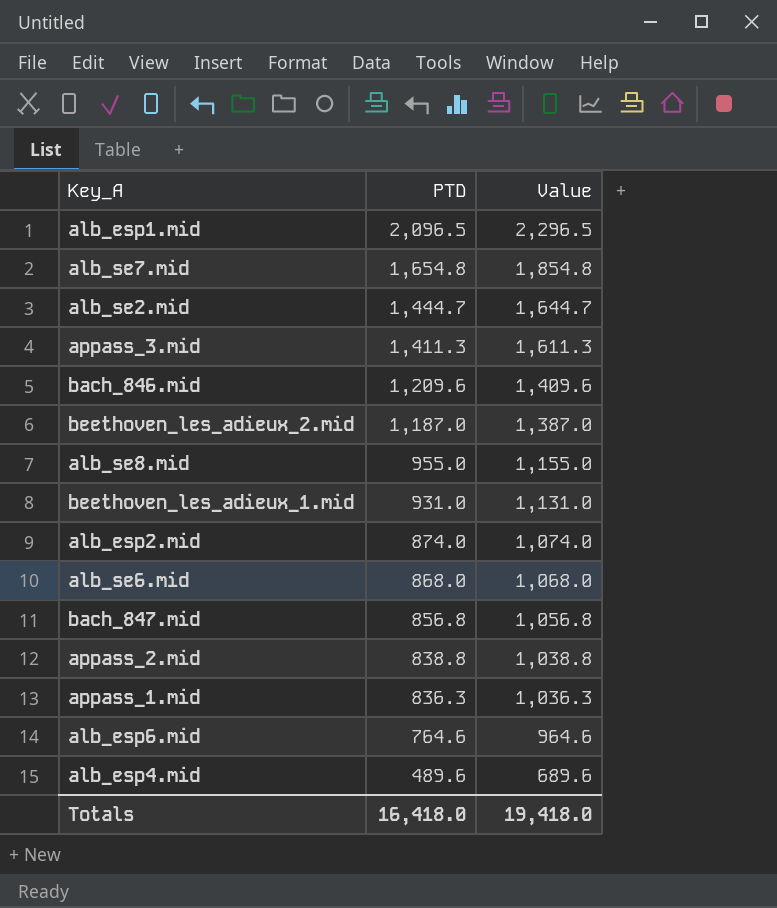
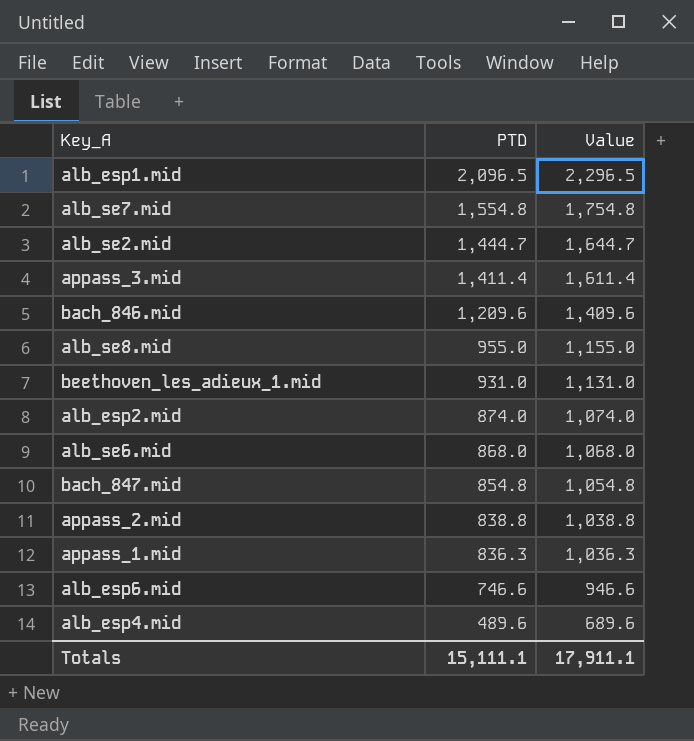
row beethoven_les_adieux_2.mid: 1,187.0 | 1,387.0 -> none
alb_se7.mid | PTD: 1,654.8 -> 1,554.8
alb_se7.mid | Value: 1,854.8 -> 1,754.8
appass_3.mid | PTD: 1,411.3 -> 1,411.4
appass_3.mid | Value: 1,611.3 -> 1,611.4
bach_847.mid | PTD: 856.8 -> 854.8
bach_847.mid | Value: 1,056.8 -> 1,054.8
alb_esp6.mid | PTD: 764.6 -> 746.6
alb_esp6.mid | Value: 964.6 -> 946.6
Totals | PTD: 16,418.0 -> 15,111.1
Totals | Value: 19,418.0 -> 17,911.1

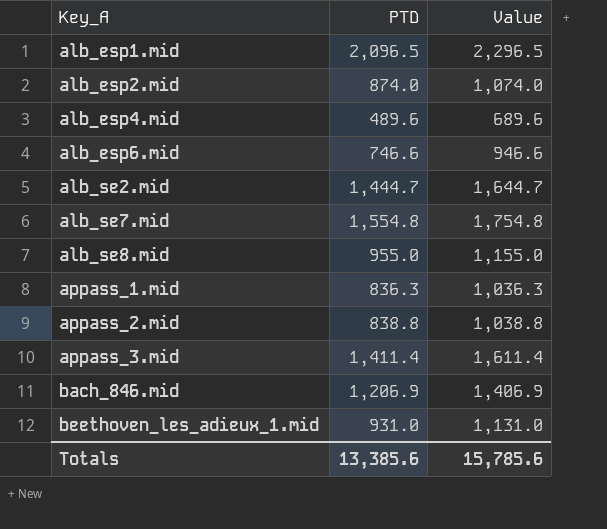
row order: PTD descending -> Key_A ascending
row alb_se6.mid: 868.0 | 1,068.0 -> none
row bach_847.mid: 854.8 | 1,054.8 -> none
bach_846.mid | PTD: 1,209.6 -> 1,206.9
bach_846.mid | Value: 1,409.6 -> 1,406.9
Totals | PTD: 15,111.1 -> 13,385.6
Totals | Value: 17,911.1 -> 15,785.6

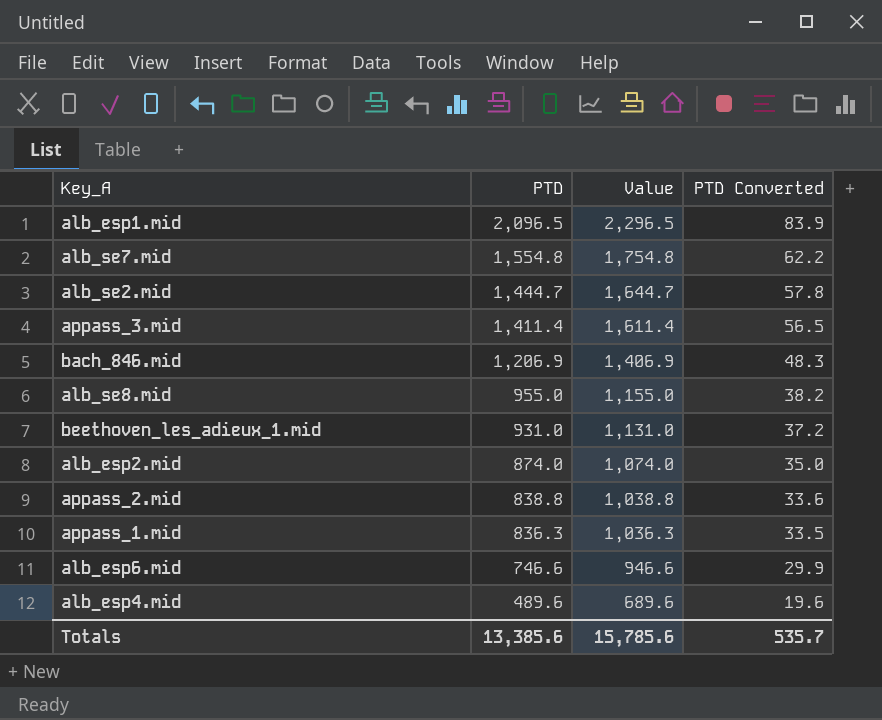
row order: Key_A ascending -> PTD descending
column PTD Converted | formula: none -> [PTD] * 0.04

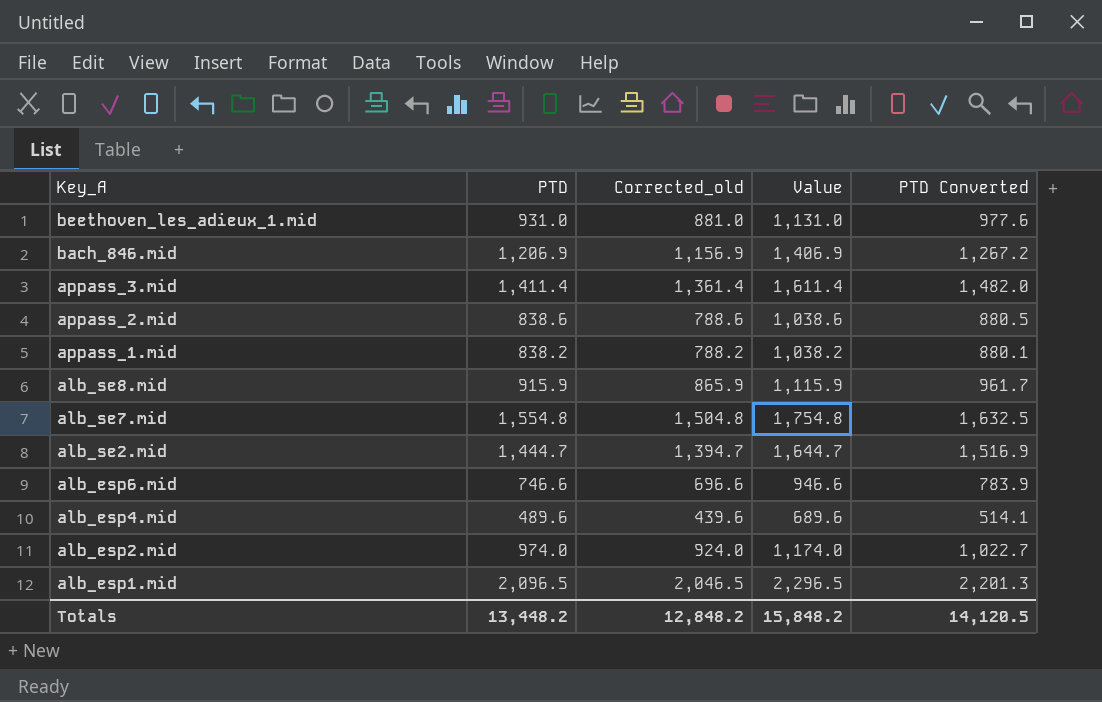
row order: PTD descending -> Key_A descending
column Corrected_old | formula: none -> [PTD] - 50
column PTD Converted | formula: [PTD] * 0.04 -> [PTD] * 1.05
appass_2.mid | PTD: 838.8 -> 838.6
appass_2.mid | Value: 1,038.8 -> 1,038.6
appass_1.mid | PTD: 836.3 -> 838.2
appass_1.mid | Value: 1,036.3 -> 1,038.2
alb_se8.mid | PTD: 955.0 -> 915.9
alb_se8.mid | Value: 1,155.0 -> 1,115.9
alb_esp2.mid | PTD: 874.0 -> 974.0
alb_esp2.mid | Value: 1,074.0 -> 1,174.0
Totals | PTD: 13,385.6 -> 13,448.2
Totals | Value: 15,785.6 -> 15,848.2
Totals | PTD Converted: 535.7 -> 14,120.5

